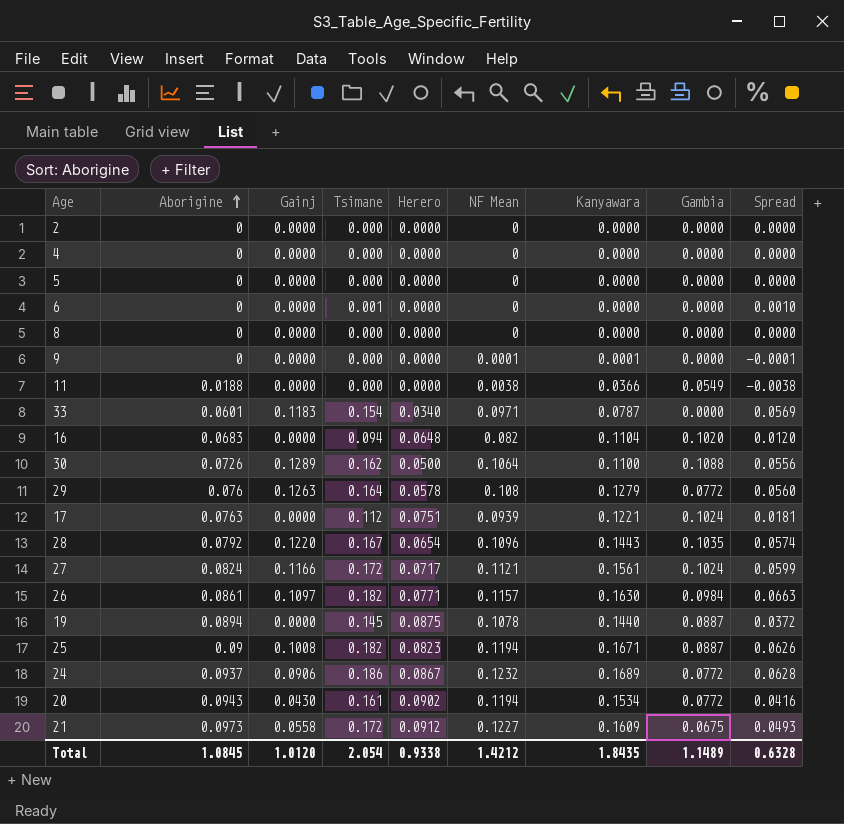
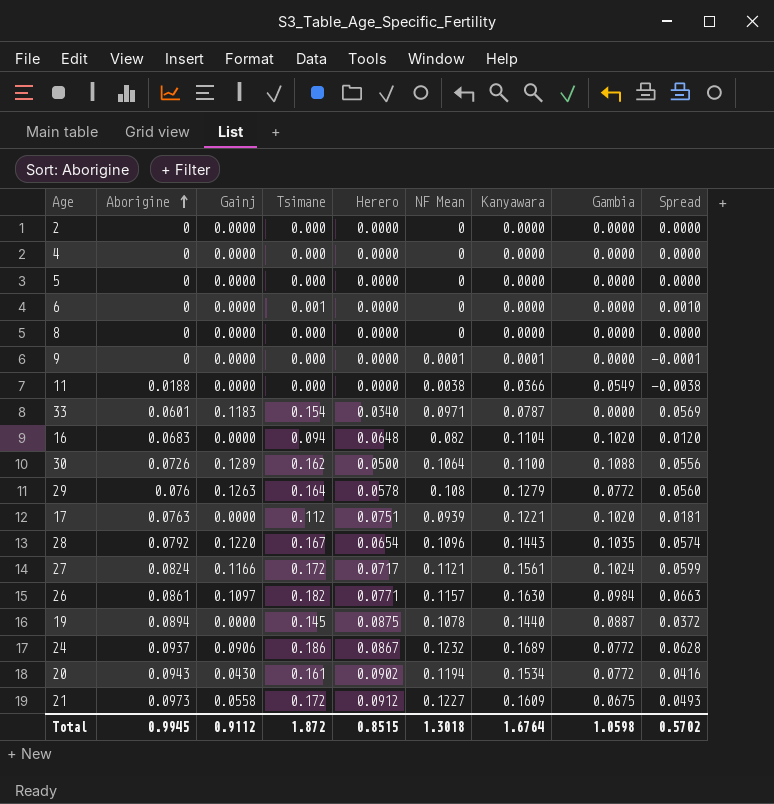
row 25: 0.09 | 0.1008 | 0.182 | 0.0823 | 0.1194 | 0.1671 | 0.0887 | 0.0626 -> none
17 | Gambia: 0.1024 -> 0.1020
Total | Aborigine: 1.0845 -> 0.9945
Total | Gainj: 1.0120 -> 0.9112
Total | Tsimane: 2.054 -> 1.872
Total | Herero: 0.9338 -> 0.8515
Total | NF Mean: 1.4212 -> 1.3018
Total | Kanyawara: 1.8435 -> 1.6764
Total | Gambia: 1.1489 -> 1.0598
Total | Spread: 0.6328 -> 0.5702

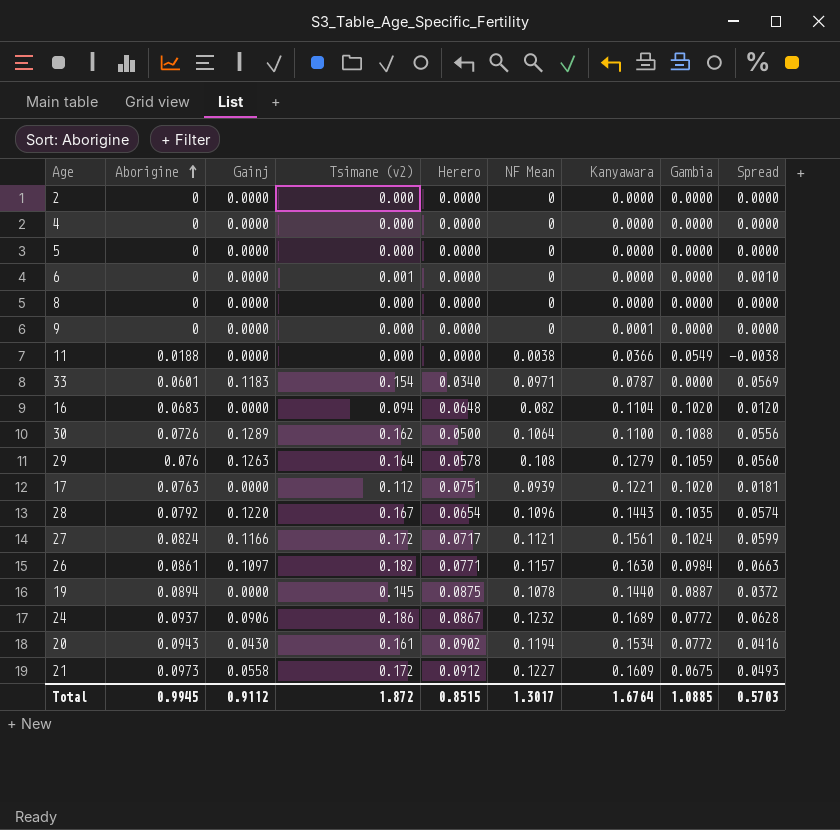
column name: Tsimane -> Tsimane (v2)
9 | NF Mean: 0.0001 -> 0
9 | Spread: -0.0001 -> 0.0000
29 | Gambia: 0.0772 -> 0.1059
Total | NF Mean: 1.3018 -> 1.3017
Total | Gambia: 1.0598 -> 1.0885
Total | Spread: 0.5702 -> 0.5703

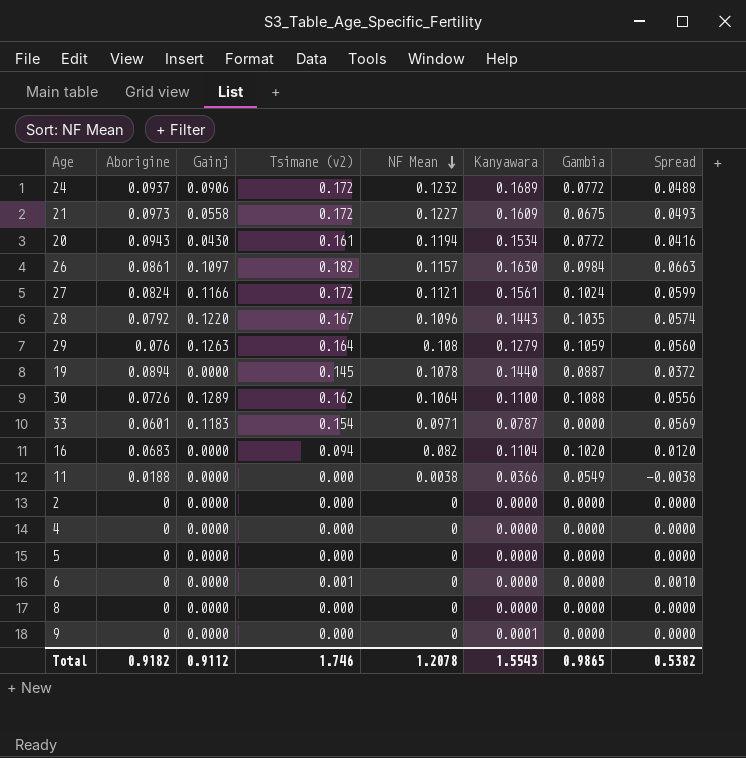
row order: Aborigine ascending -> NF Mean descending
column Herero | position: 5 -> none
row 17: 0.0763 | 0.0000 | 0.112 | 0.0751 | 0.0939 | 0.1221 | 0.1020 | 0.0181 -> none
24 | Tsimane (v2): 0.186 -> 0.172
24 | Spread: 0.0628 -> 0.0488
Total | Aborigine: 0.9945 -> 0.9182
Total | Tsimane (v2): 1.872 -> 1.746
Total | NF Mean: 1.3017 -> 1.2078
Total | Kanyawara: 1.6764 -> 1.5543
Total | Gambia: 1.0885 -> 0.9865
Total | Spread: 0.5703 -> 0.5382

